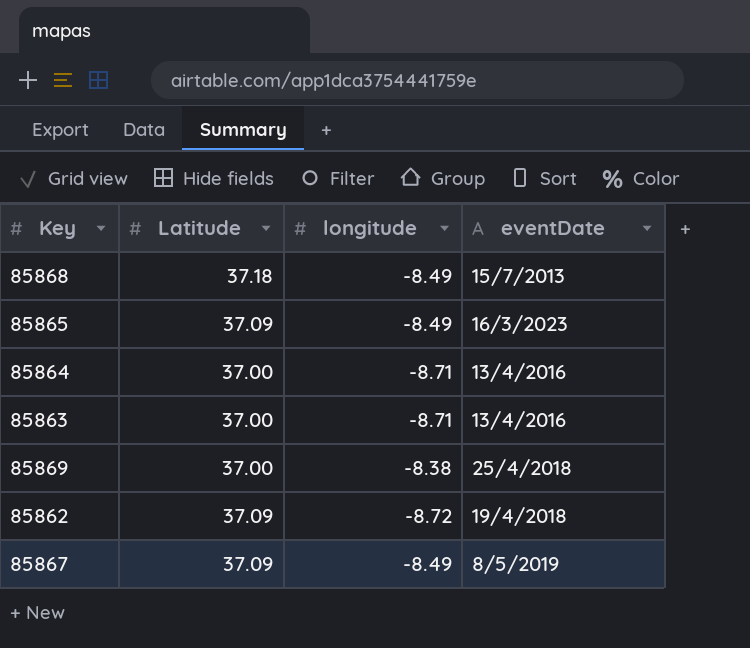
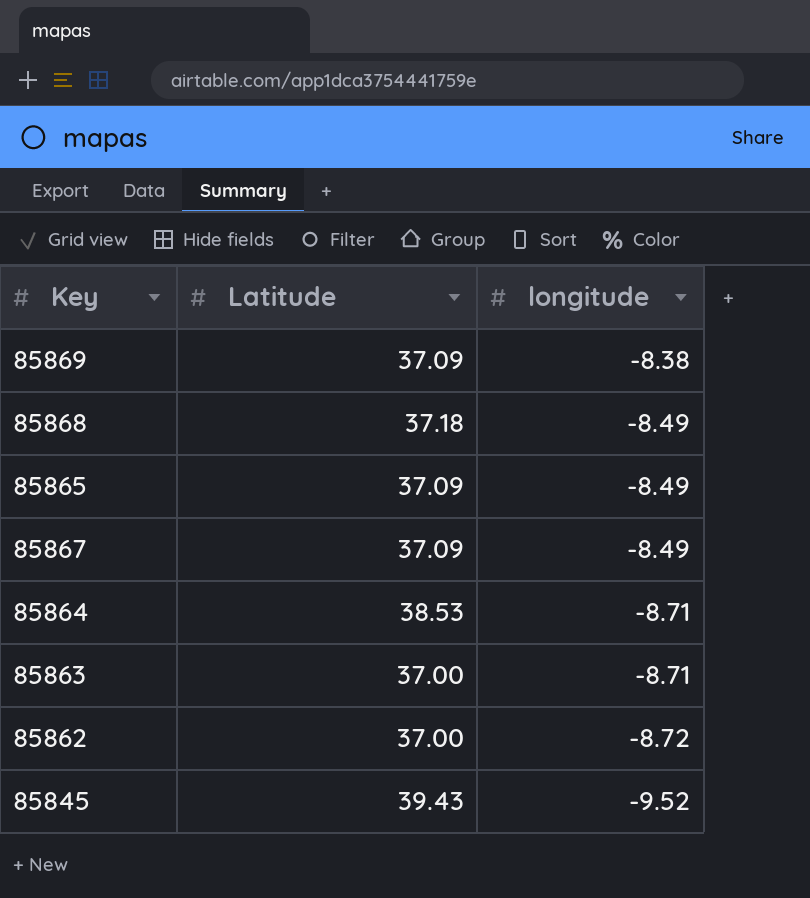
row order: none -> longitude descending
column eventDate | position: 4 -> none
85869 | Latitude: 37.00 -> 37.09
85864 | Latitude: 37.00 -> 38.53
85862 | Latitude: 37.09 -> 37.00
row 85845: none -> 39.43 | -9.52

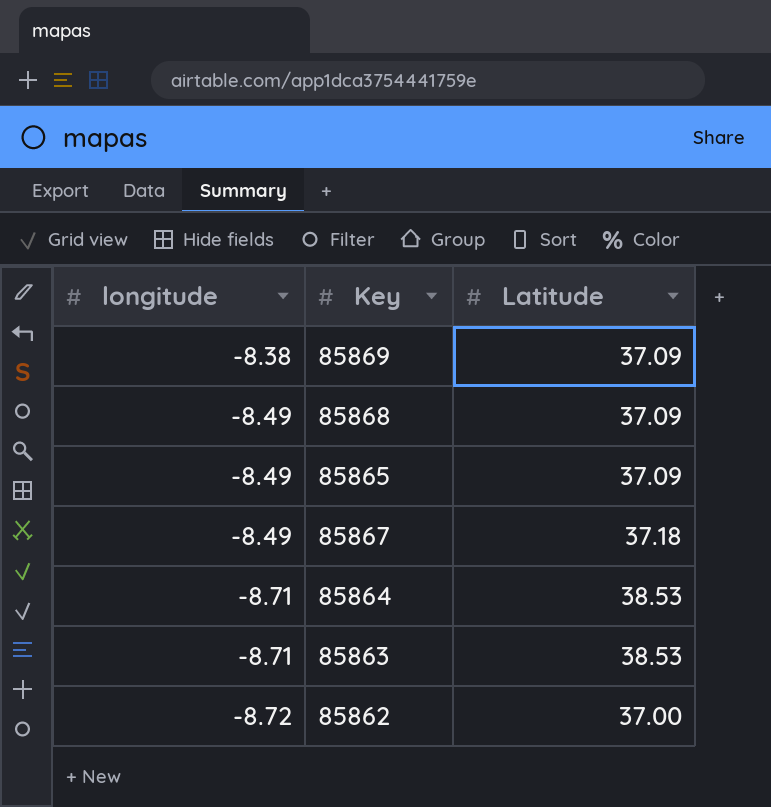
column longitude | position: 3 -> 1
row 85845: 39.43 | -9.52 -> none
85868 | Latitude: 37.18 -> 37.09
85867 | Latitude: 37.09 -> 37.18
85863 | Latitude: 37.00 -> 38.53

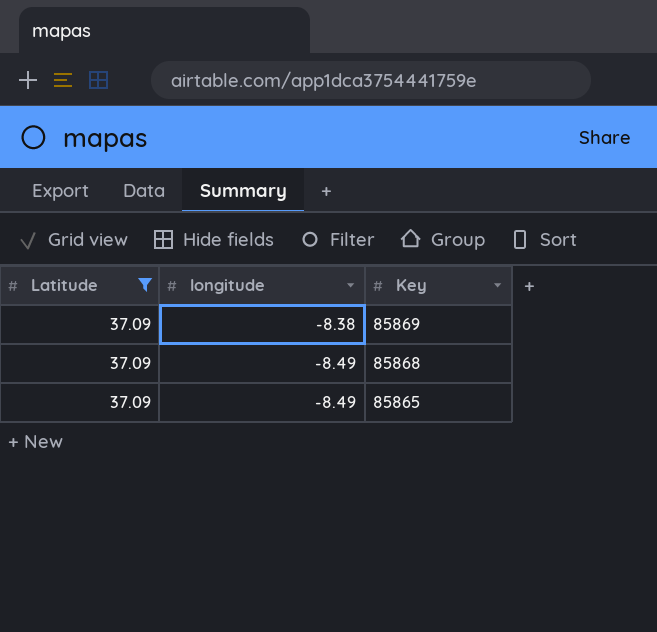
filter: none -> Latitude = 37.09
column Latitude | position: 3 -> 1

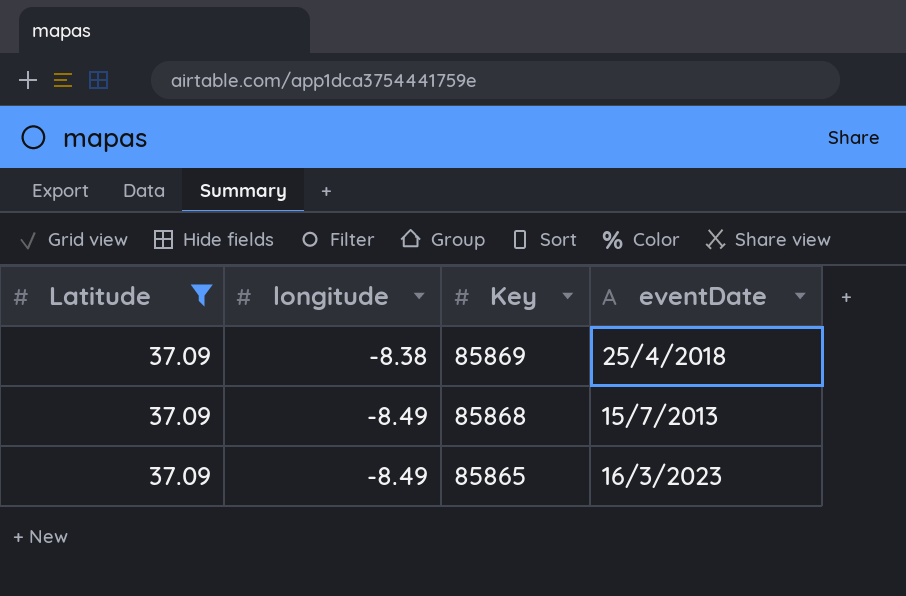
column eventDate | position: none -> 4

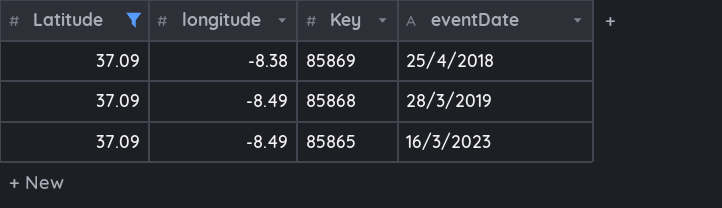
85868 | eventDate: 15/7/2013 -> 28/3/2019

